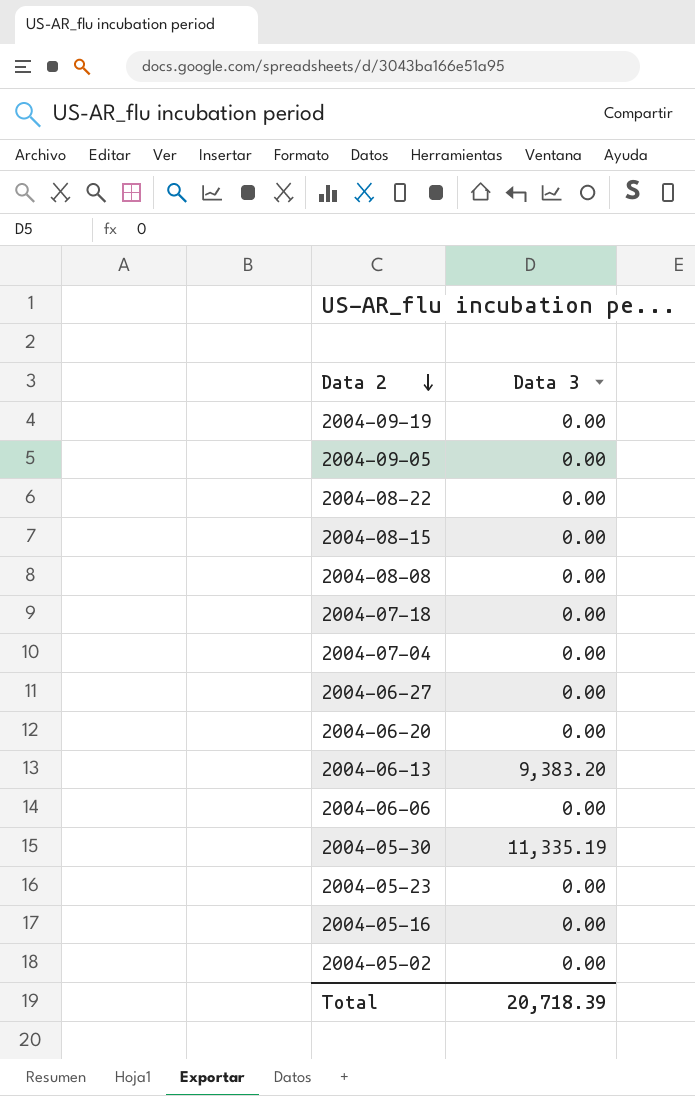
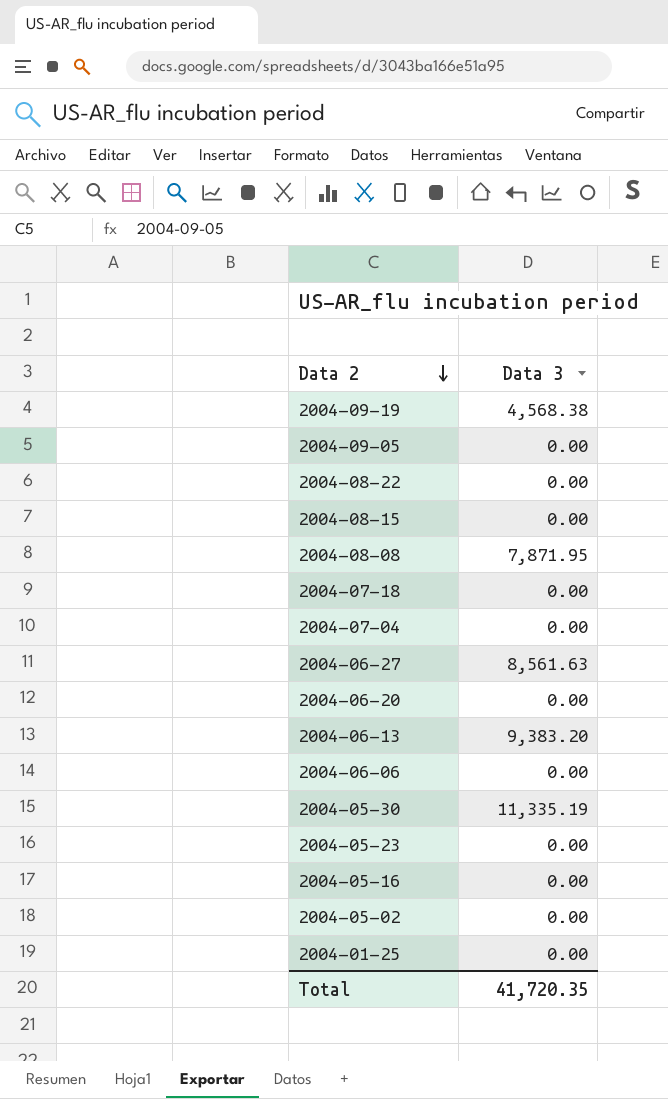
2004-09-19 | Data 3: 0.00 -> 4,568.38
2004-08-08 | Data 3: 0.00 -> 7,871.95
2004-06-27 | Data 3: 0.00 -> 8,561.63
row 2004-01-25: none -> 0.00
Total | Data 3: 20,718.39 -> 41,720.35

